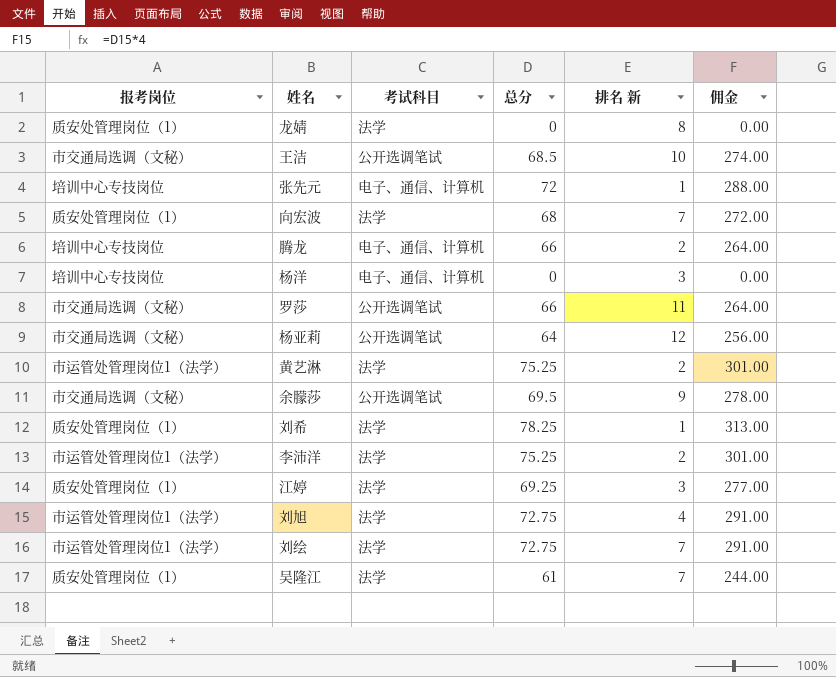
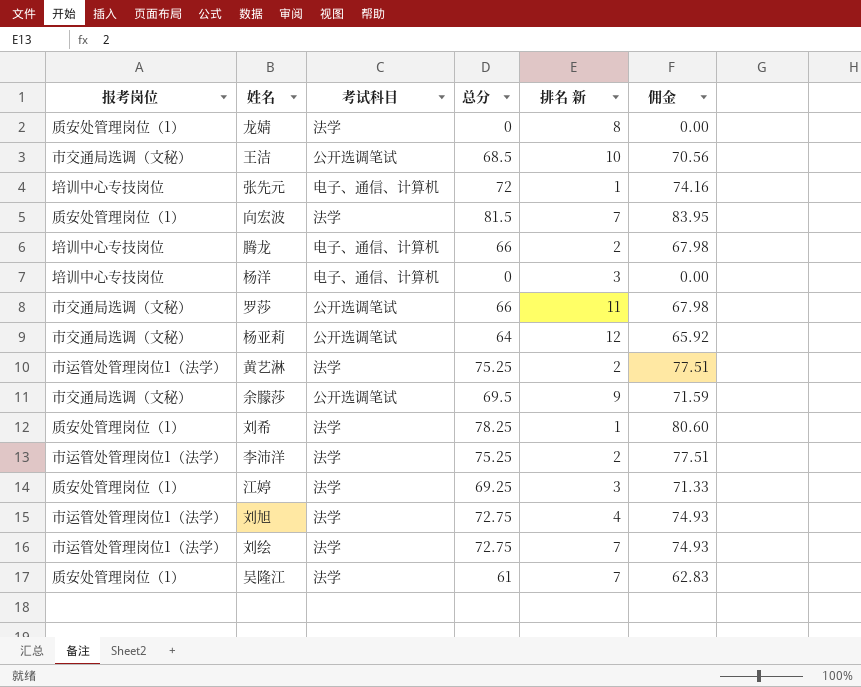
column 佣金 | formula: [总分] * 4 -> [总分] * 1.03
向宏波 | 总分: 68 -> 81.5

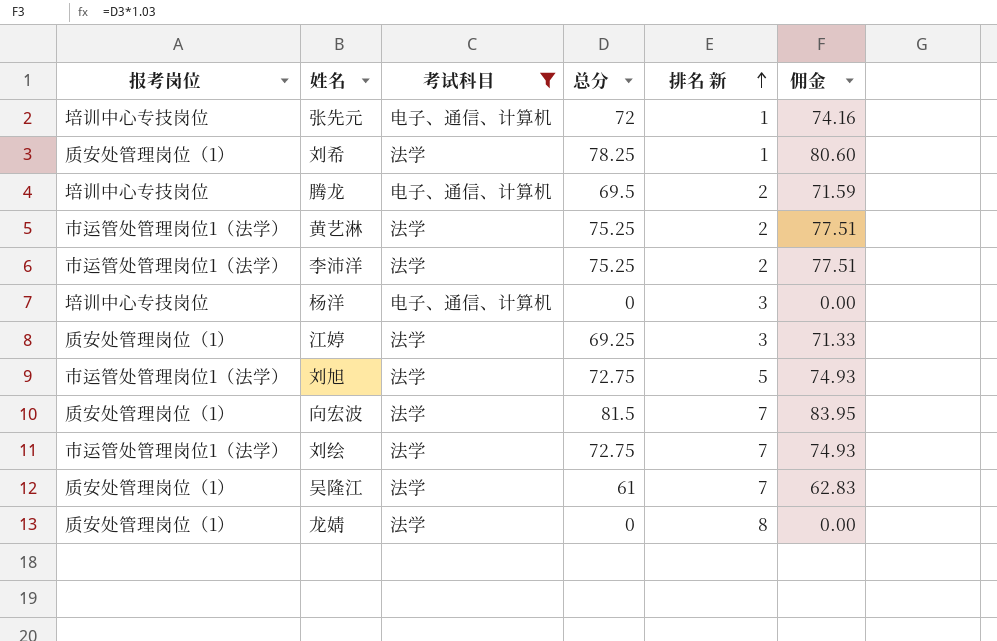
filter: none -> 考试科目 != 公开选调笔试
row order: none -> 排名 新 ascending
腾龙 | 总分: 66 -> 69.5
腾龙 | 佣金: 67.98 -> 71.59
刘旭 | 排名 新: 4 -> 5

